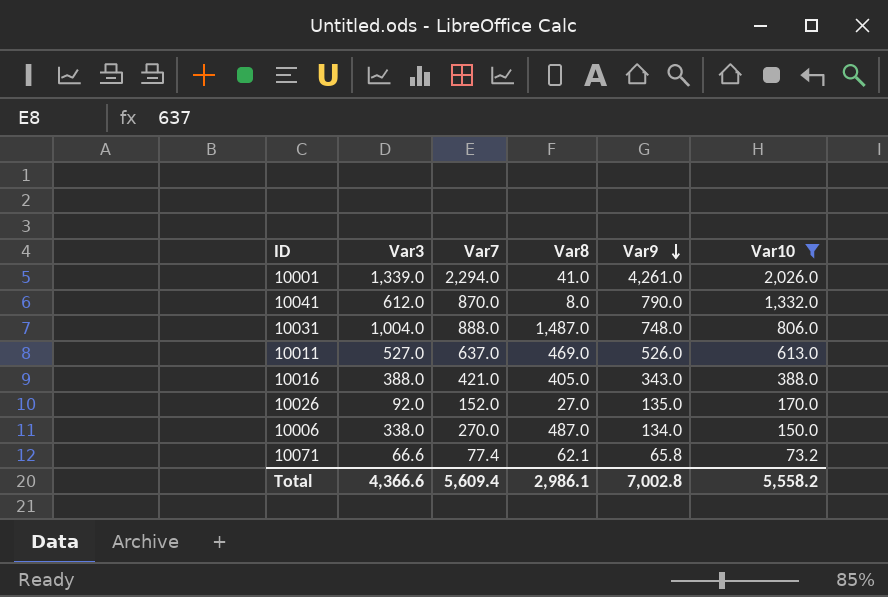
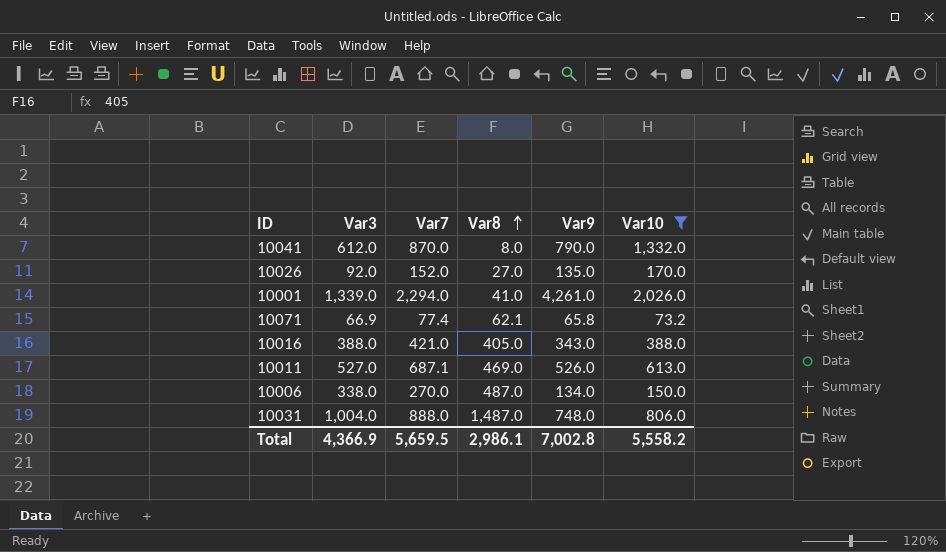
row order: Var9 descending -> Var8 ascending
10071 | Var3: 66.6 -> 66.9
10011 | Var7: 637.0 -> 687.1
Total | Var3: 4,366.6 -> 4,366.9
Total | Var7: 5,609.4 -> 5,659.5

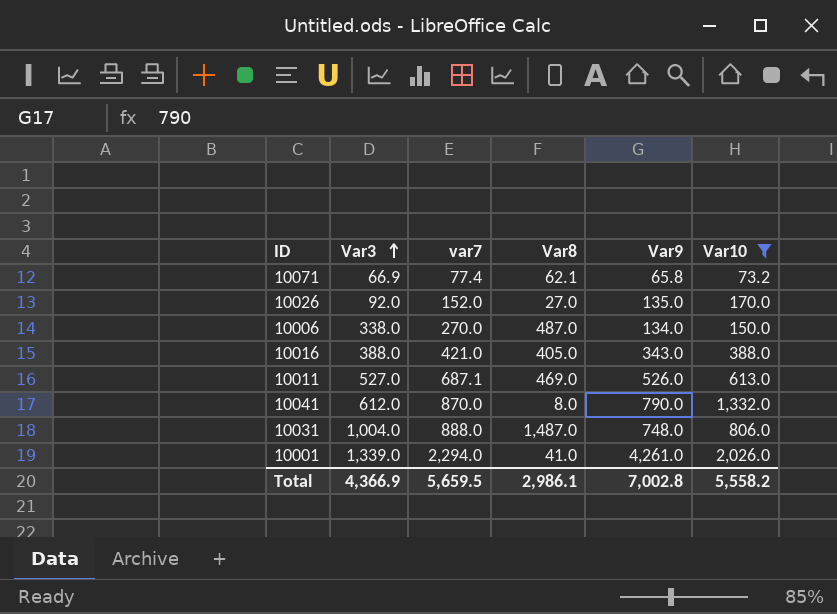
row order: Var8 ascending -> Var3 ascending
column name: Var7 -> var7

